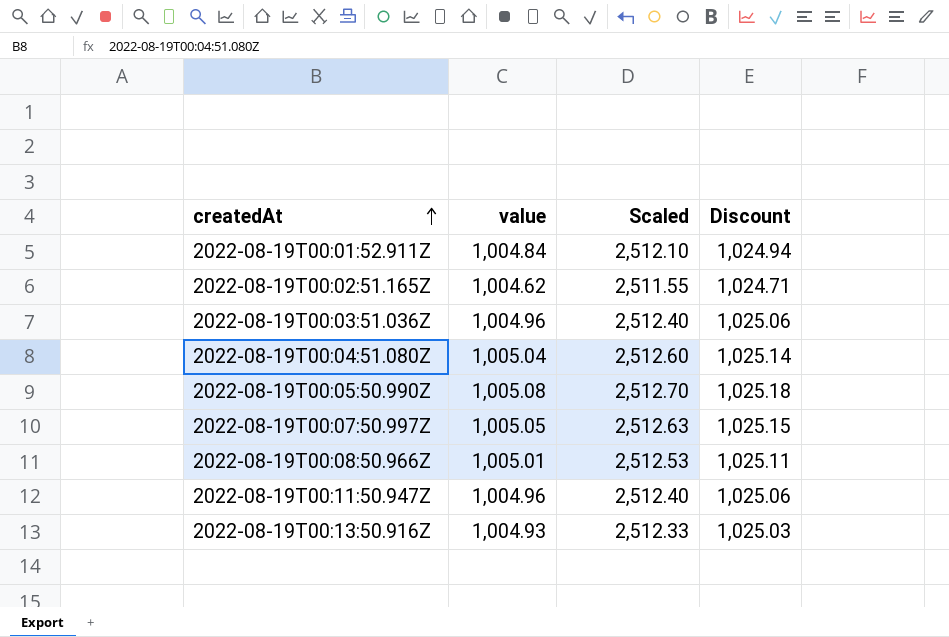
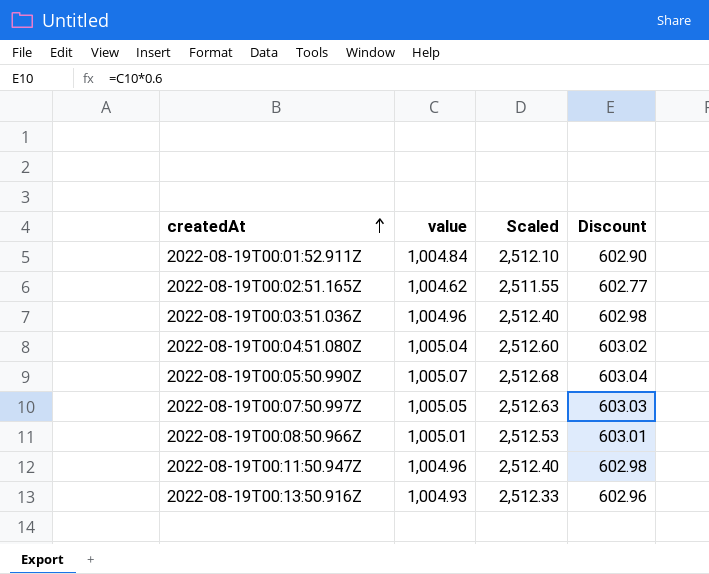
column Discount | formula: [value] * 1.02 -> [value] * 0.6
2022-08-19T00:05:50.990Z | value: 1,005.08 -> 1,005.07
2022-08-19T00:05:50.990Z | Scaled: 2,512.70 -> 2,512.68

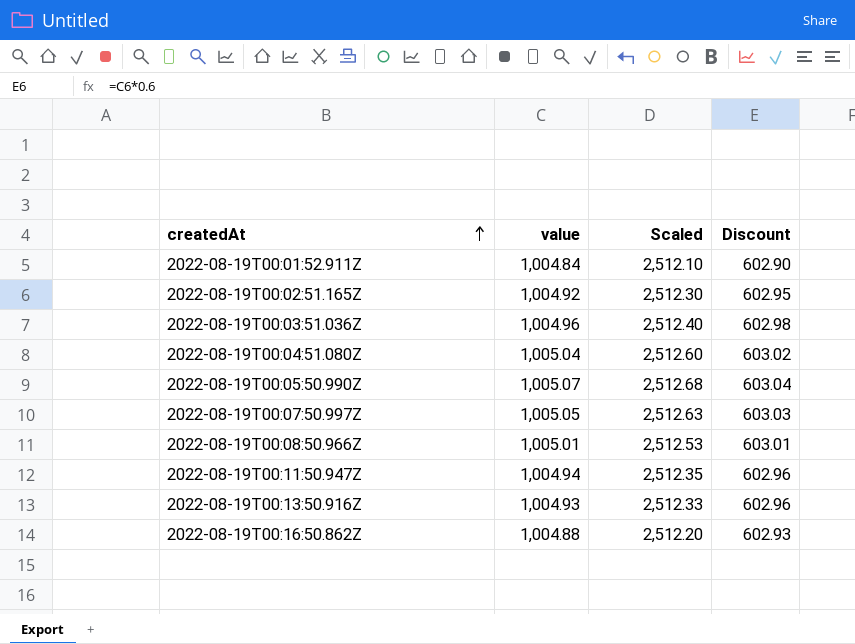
2022-08-19T00:02:51.165Z | value: 1,004.62 -> 1,004.92
2022-08-19T00:02:51.165Z | Scaled: 2,511.55 -> 2,512.30
2022-08-19T00:02:51.165Z | Discount: 602.77 -> 602.95
2022-08-19T00:11:50.947Z | value: 1,004.96 -> 1,004.94
2022-08-19T00:11:50.947Z | Scaled: 2,512.40 -> 2,512.35
2022-08-19T00:11:50.947Z | Discount: 602.98 -> 602.96
row 2022-08-19T00:16:50.862Z: none -> 1,004.88 | 2,512.20 | 602.93

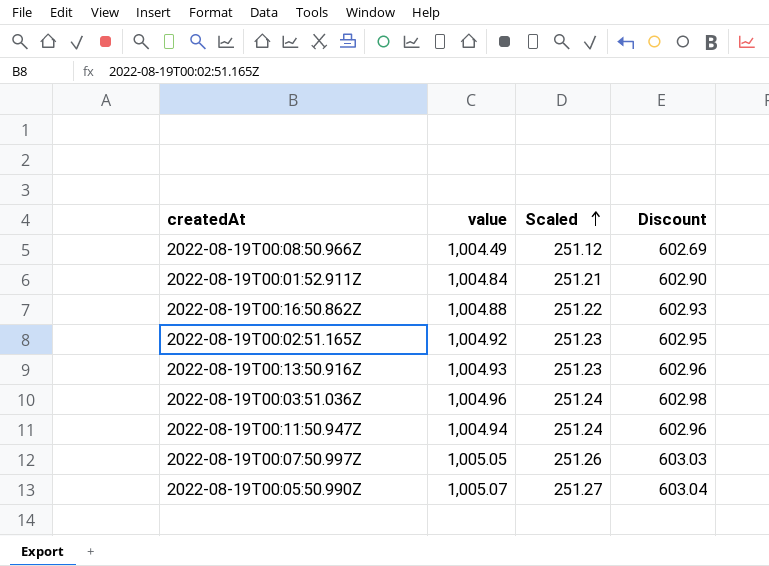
row order: createdAt ascending -> Scaled ascending
column Scaled | formula: [value] * 2.5 -> [value] * 0.25
row 2022-08-19T00:04:51.080Z: 1,005.04 | 2,512.60 | 603.02 -> none
2022-08-19T00:08:50.966Z | value: 1,005.01 -> 1,004.49
2022-08-19T00:08:50.966Z | Discount: 603.01 -> 602.69

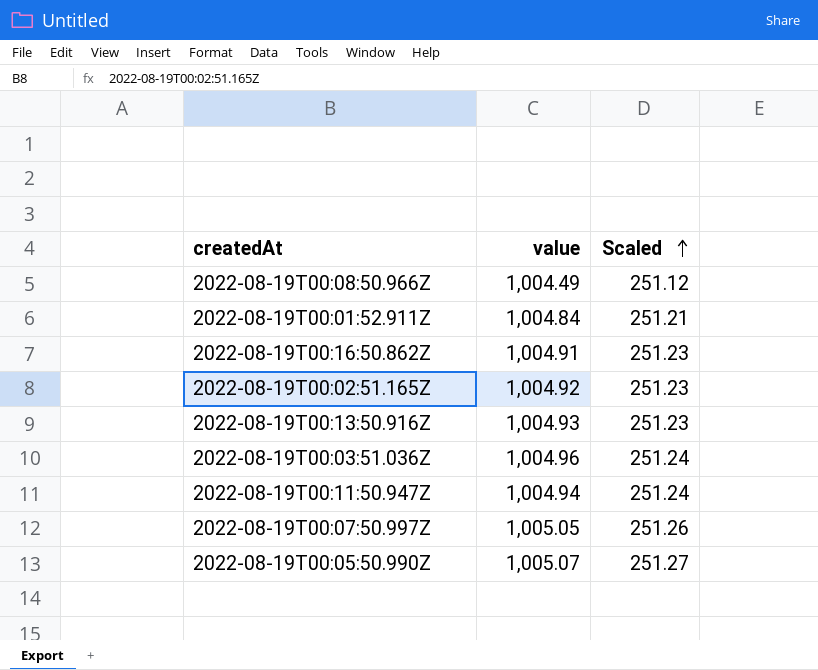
column Discount | formula: [value] * 0.6 -> none
2022-08-19T00:16:50.862Z | value: 1,004.88 -> 1,004.91
2022-08-19T00:16:50.862Z | Scaled: 251.22 -> 251.23

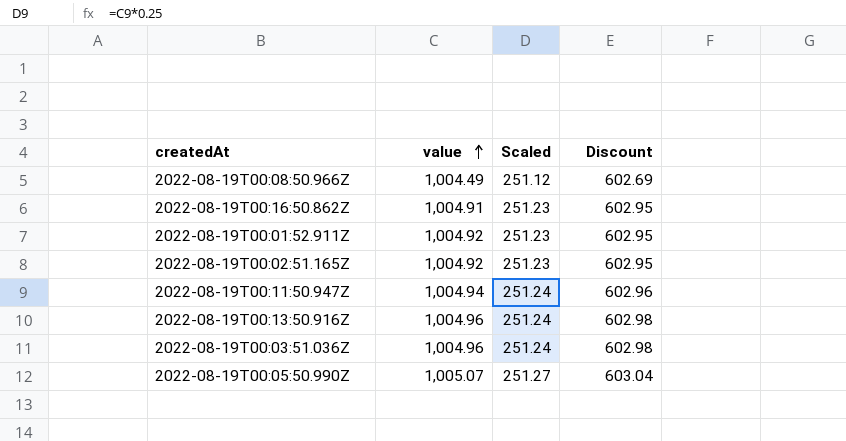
row order: Scaled ascending -> value ascending
column Discount | formula: none -> [value] * 0.6
row 2022-08-19T00:07:50.997Z: 1,005.05 | 251.26 -> none
2022-08-19T00:01:52.911Z | value: 1,004.84 -> 1,004.92
2022-08-19T00:01:52.911Z | Scaled: 251.21 -> 251.23
2022-08-19T00:13:50.916Z | value: 1,004.93 -> 1,004.96
2022-08-19T00:13:50.916Z | Scaled: 251.23 -> 251.24

